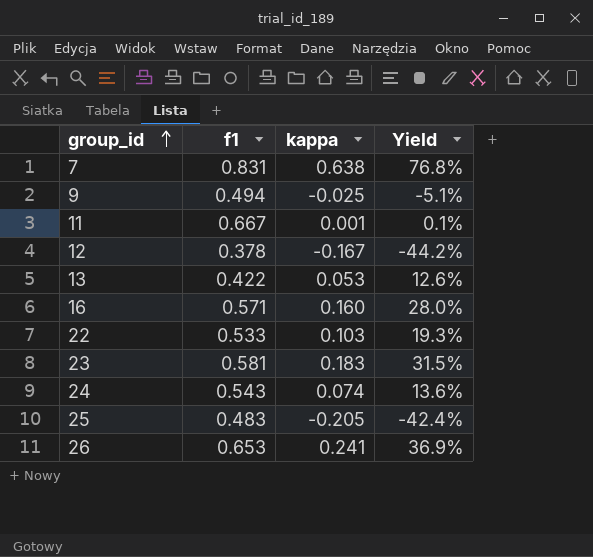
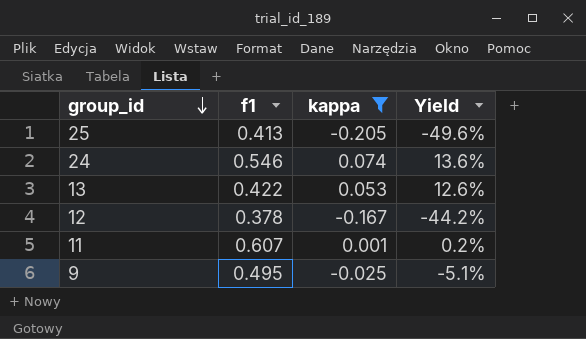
filter: none -> kappa <= 0.074
row order: group_id ascending -> group_id descending
25 | f1: 0.483 -> 0.413
25 | Yield: -42.4% -> -49.6%
24 | f1: 0.543 -> 0.546
11 | f1: 0.667 -> 0.607
11 | Yield: 0.1% -> 0.2%
9 | f1: 0.494 -> 0.495

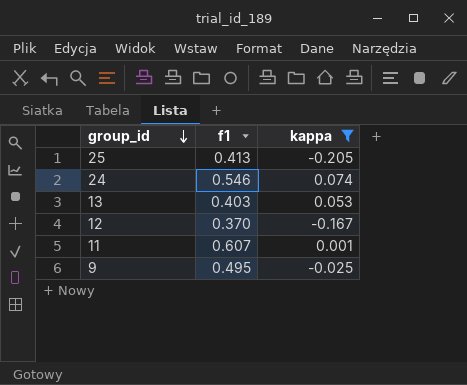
column Yield | formula: [kappa] / [f1] -> none
13 | f1: 0.422 -> 0.403
12 | f1: 0.378 -> 0.370

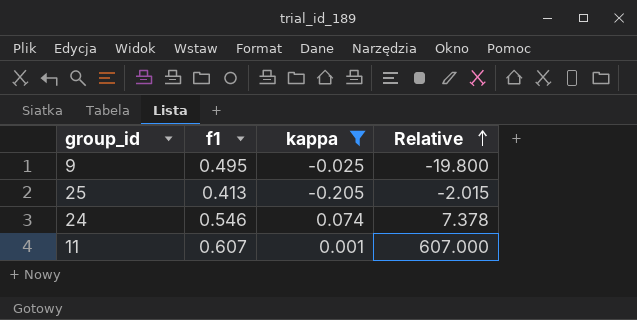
row order: group_id descending -> Relative ascending
column Relative | formula: none -> [f1] / [kappa]
row 13: 0.403 | 0.053 -> none
row 12: 0.370 | -0.167 -> none

